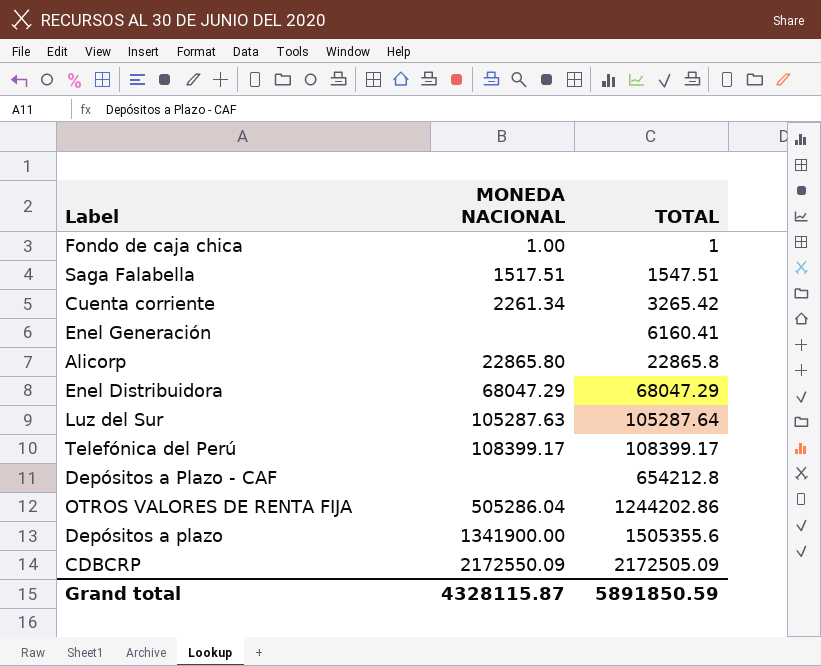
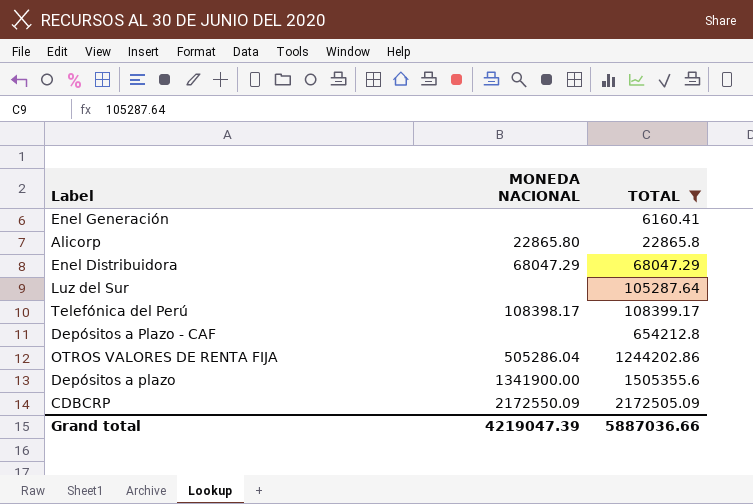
filter: none -> TOTAL >= 6160.41
Luz del Sur | MONEDA NACIONAL: 105287.63 -> none
Telefónica del Perú | MONEDA NACIONAL: 108399.17 -> 108398.17
Grand total | MONEDA NACIONAL: 4328115.87 -> 4219047.39
Grand total | TOTAL: 5891850.59 -> 5887036.66

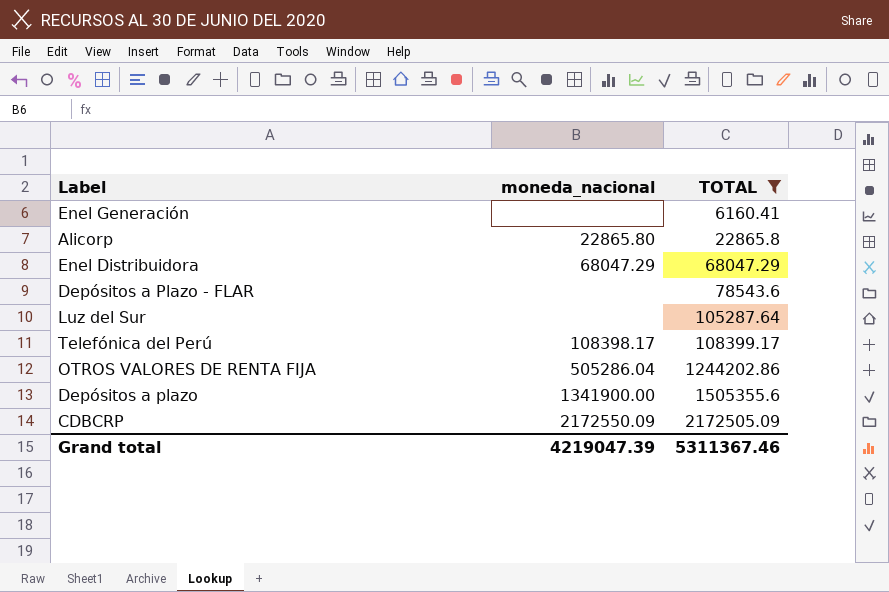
column name: MONEDA NACIONAL -> moneda_nacional
row Depósitos a Plazo - CAF: none | 654212.8 -> none
row Depósitos a Plazo - FLAR: none -> none | 78543.6
Grand total | TOTAL: 5887036.66 -> 5311367.46

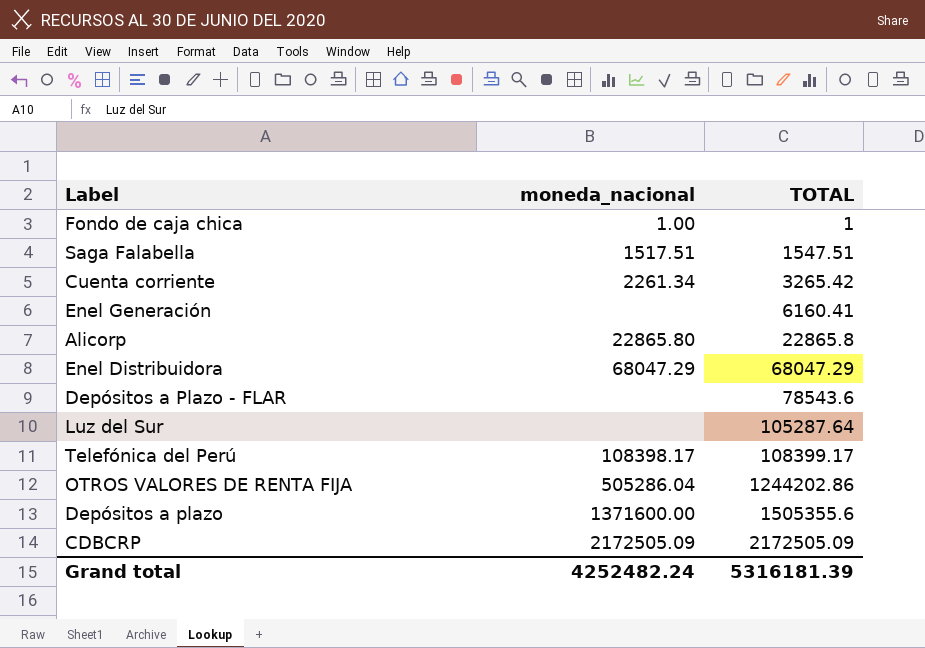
filter: TOTAL >= 6160.41 -> none
Depósitos a plazo | moneda_nacional: 1341900.00 -> 1371600.00
CDBCRP | moneda_nacional: 2172550.09 -> 2172505.09
Grand total | moneda_nacional: 4219047.39 -> 4252482.24
Grand total | TOTAL: 5311367.46 -> 5316181.39

